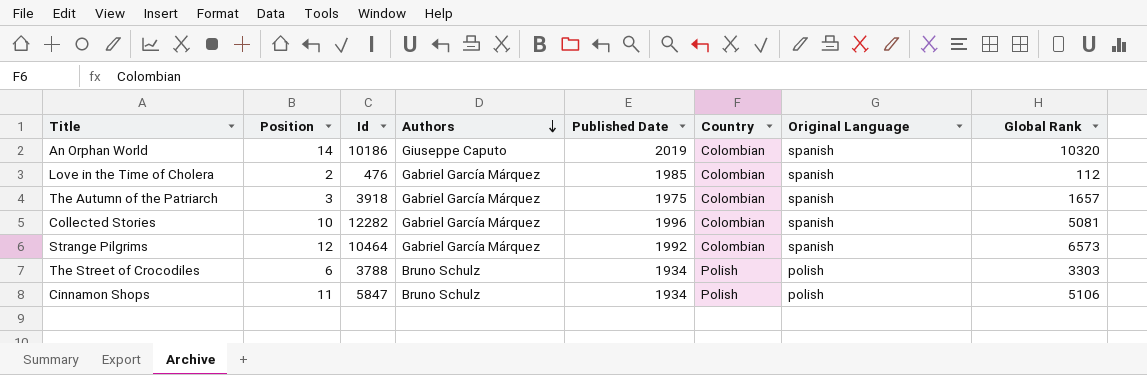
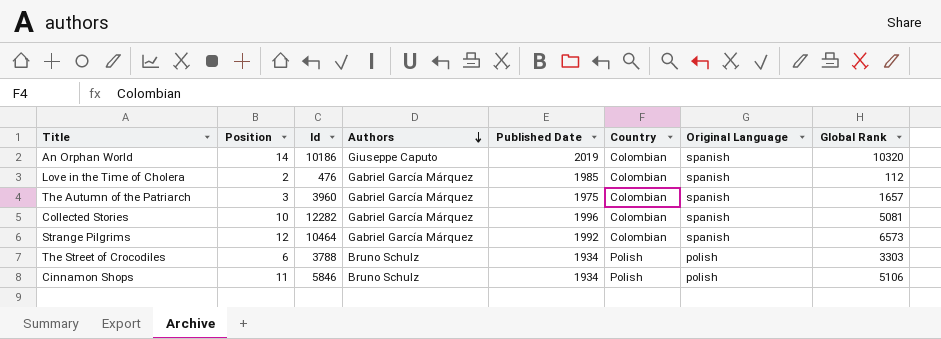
The Autumn of the Patriarch | Id: 3918 -> 3960
Cinnamon Shops | Id: 5847 -> 5846

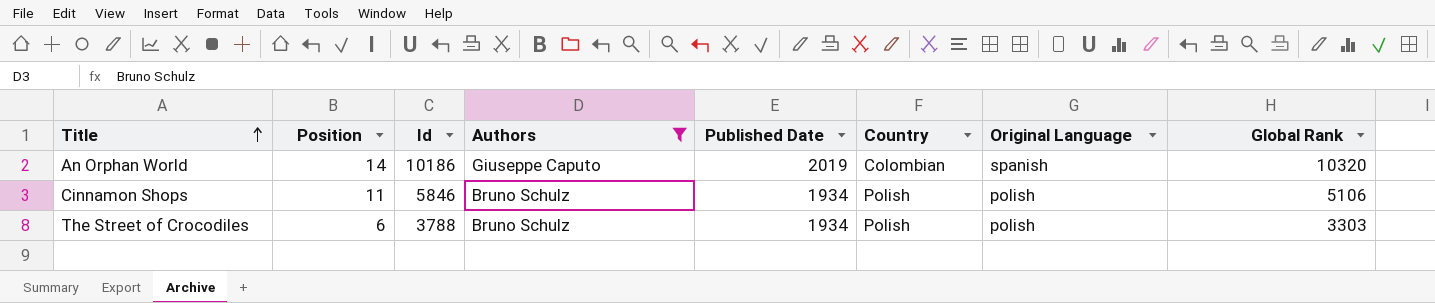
filter: none -> Authors != Gabriel García Márquez
row order: Authors descending -> Title ascending

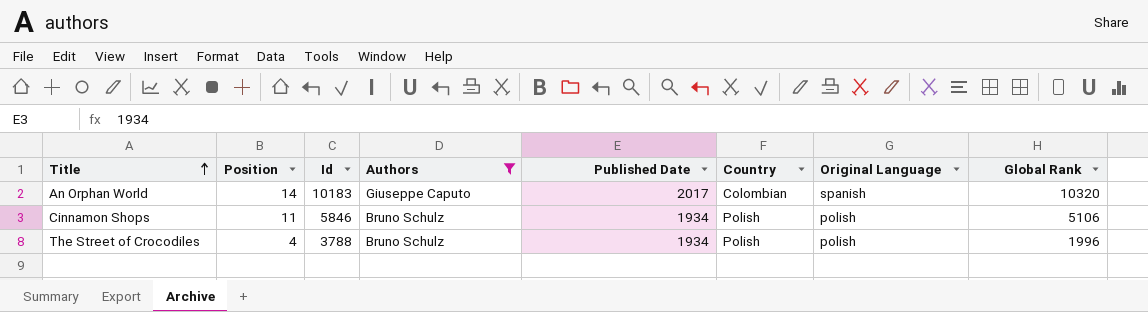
An Orphan World | Id: 10186 -> 10183
An Orphan World | Published Date: 2019 -> 2017
The Street of Crocodiles | Position: 6 -> 4
The Street of Crocodiles | Global Rank: 3303 -> 1996

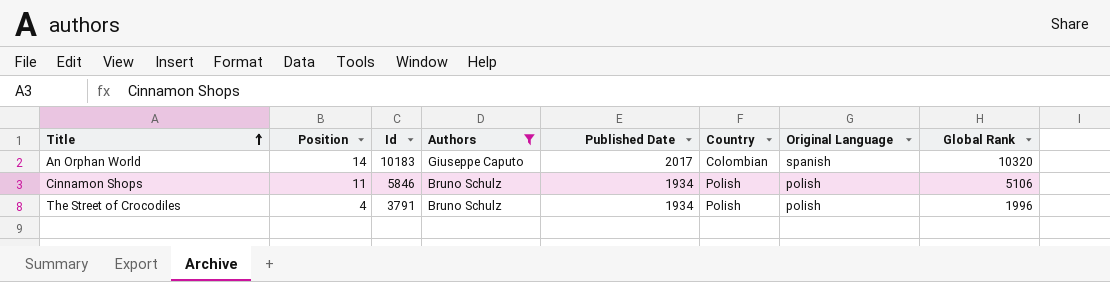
The Street of Crocodiles | Id: 3788 -> 3791

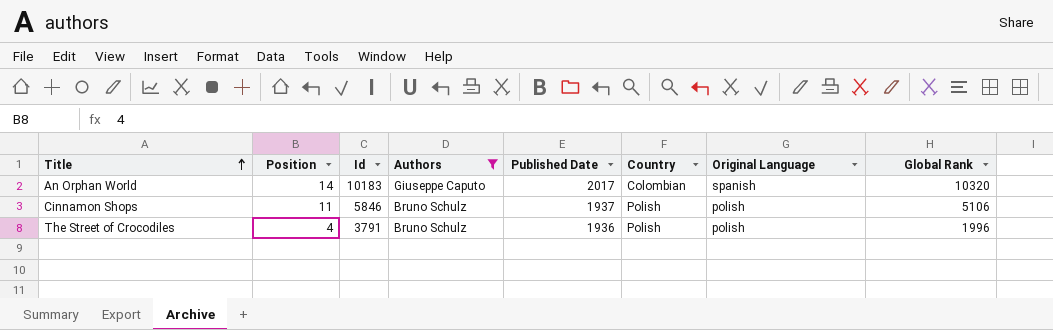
Cinnamon Shops | Published Date: 1934 -> 1937
The Street of Crocodiles | Published Date: 1934 -> 1936

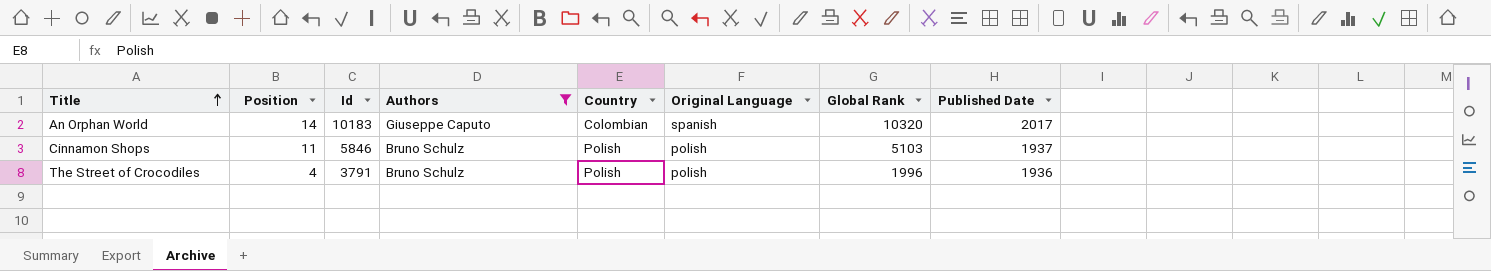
column Published Date | position: 5 -> 8
Cinnamon Shops | Global Rank: 5106 -> 5103

